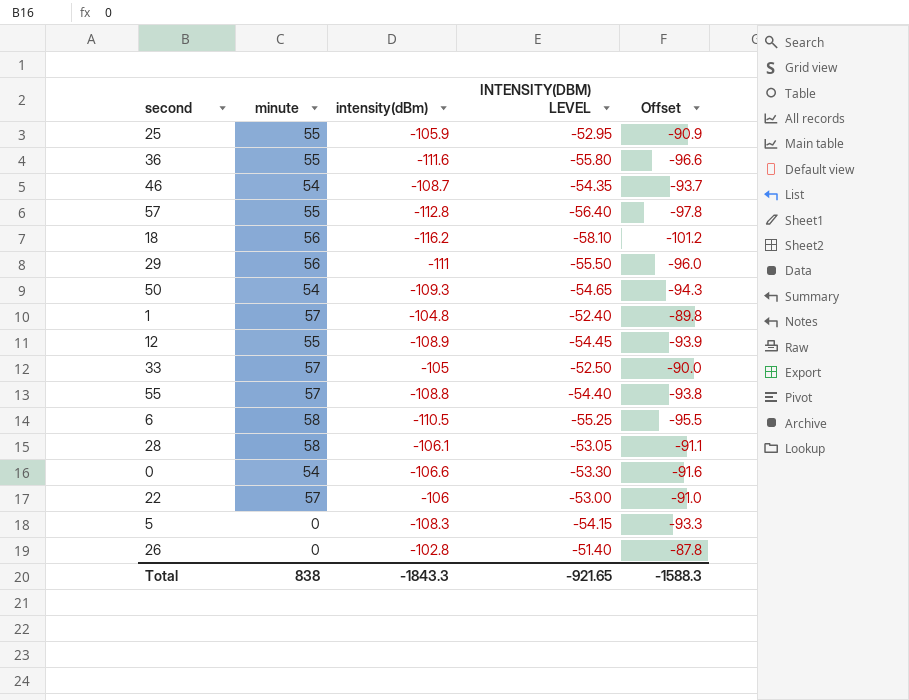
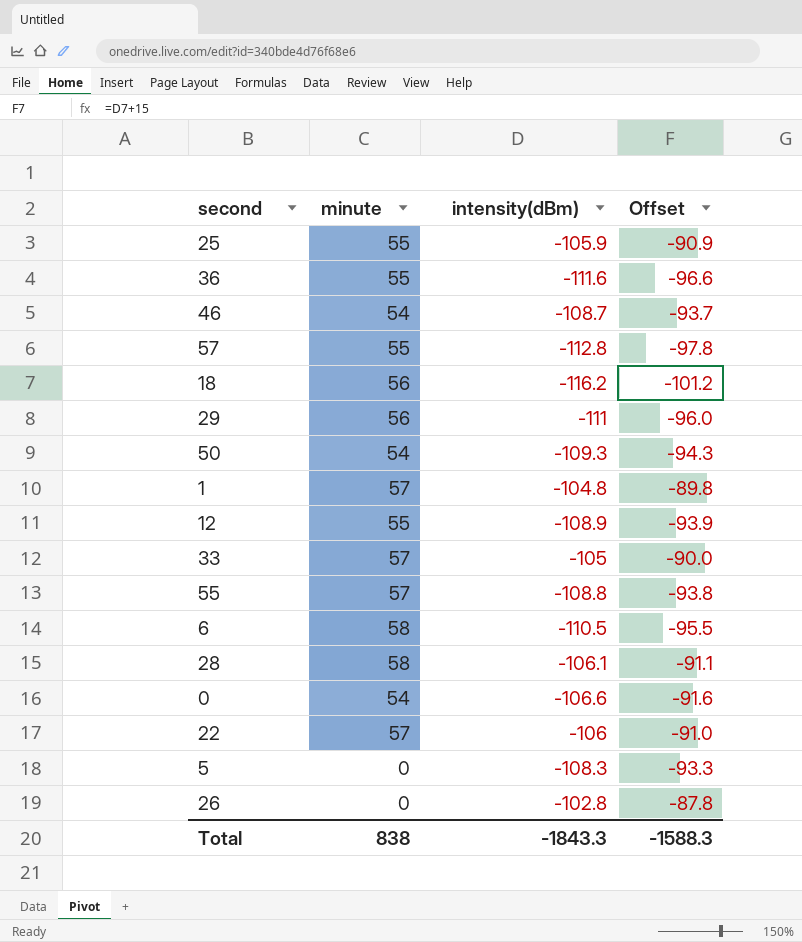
column INTENSITY(DBM) LEVEL | formula: [intensity(dBm)] * 0.5 -> none

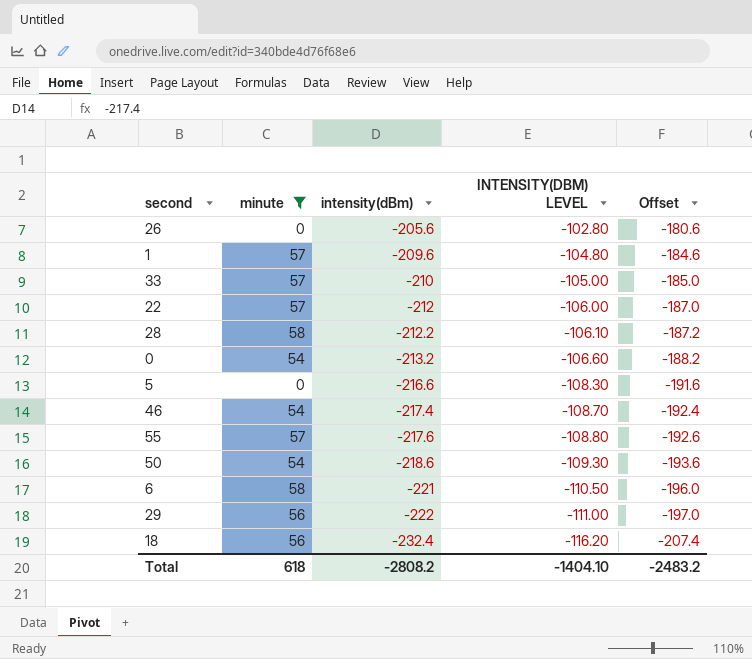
filter: none -> minute != 55
row order: none -> intensity(dBm) descending
column INTENSITY(DBM) LEVEL | formula: none -> [intensity(dBm)] * 0.5
column Offset | formula: [intensity(dBm)] + 15 -> [intensity(dBm)] + 25
26 | intensity(dBm): -102.8 -> -205.6
1 | intensity(dBm): -104.8 -> -209.6
33 | intensity(dBm): -105 -> -210
22 | intensity(dBm): -106 -> -212
28 | intensity(dBm): -106.1 -> -212.2
0 | intensity(dBm): -106.6 -> -213.2
5 | intensity(dBm): -108.3 -> -216.6
46 | intensity(dBm): -108.7 -> -217.4
55 | intensity(dBm): -108.8 -> -217.6
50 | intensity(dBm): -109.3 -> -218.6
6 | intensity(dBm): -110.5 -> -221
29 | intensity(dBm): -111 -> -222
18 | intensity(dBm): -116.2 -> -232.4
Total | minute: 838 -> 618
Total | intensity(dBm): -1843.3 -> -2808.2
Total | Offset: -1588.3 -> -2483.2

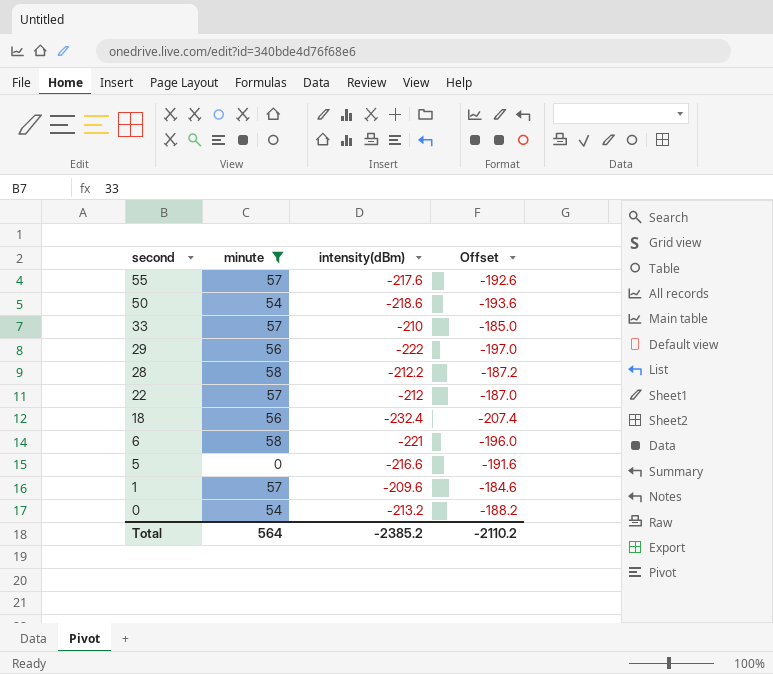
row order: intensity(dBm) descending -> second descending
column INTENSITY(DBM) LEVEL | formula: [intensity(dBm)] * 0.5 -> none
row 26: 0 | -205.6 | -102.80 | -180.6 -> none
row 46: 54 | -217.4 | -108.70 | -192.4 -> none
Total | minute: 618 -> 564
Total | intensity(dBm): -2808.2 -> -2385.2
Total | Offset: -2483.2 -> -2110.2

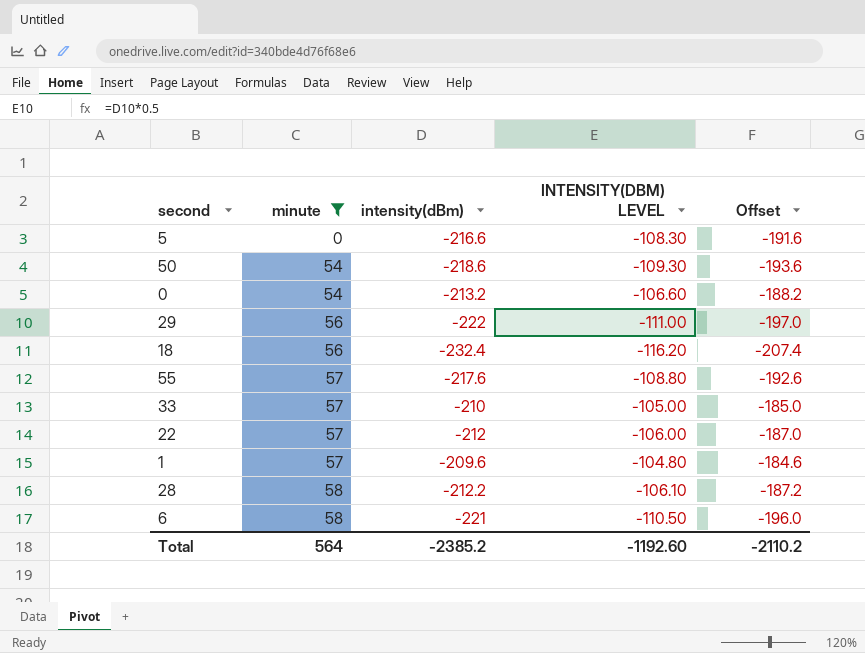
row order: second descending -> minute ascending
column INTENSITY(DBM) LEVEL | formula: none -> [intensity(dBm)] * 0.5

